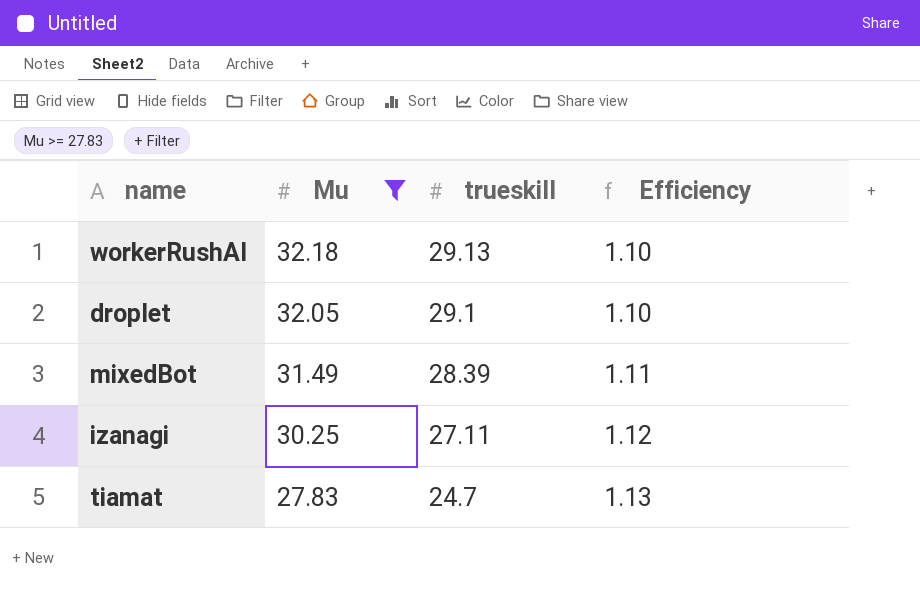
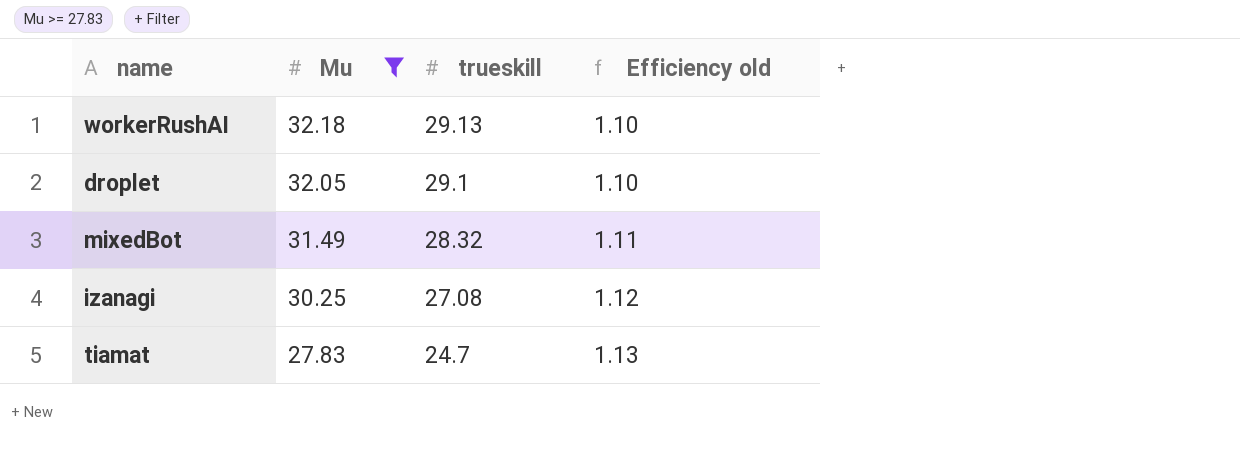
column name: Efficiency -> Efficiency old
mixedBot | trueskill: 28.39 -> 28.32
izanagi | trueskill: 27.11 -> 27.08

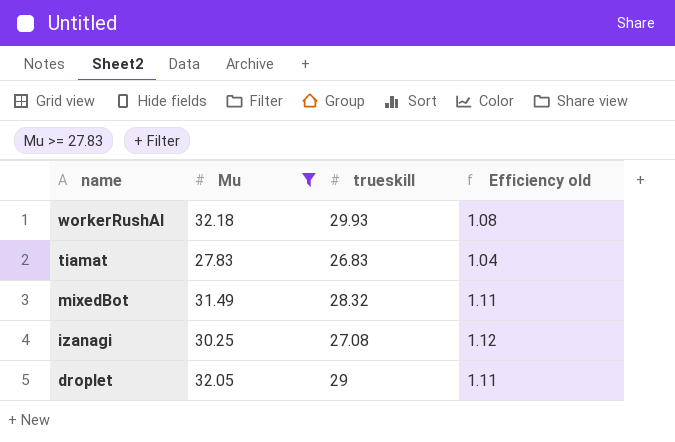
row order: Mu descending -> name descending
workerRushAI | trueskill: 29.13 -> 29.93
workerRushAI | Efficiency old: 1.10 -> 1.08
tiamat | trueskill: 24.7 -> 26.83
tiamat | Efficiency old: 1.13 -> 1.04
droplet | trueskill: 29.1 -> 29
droplet | Efficiency old: 1.10 -> 1.11

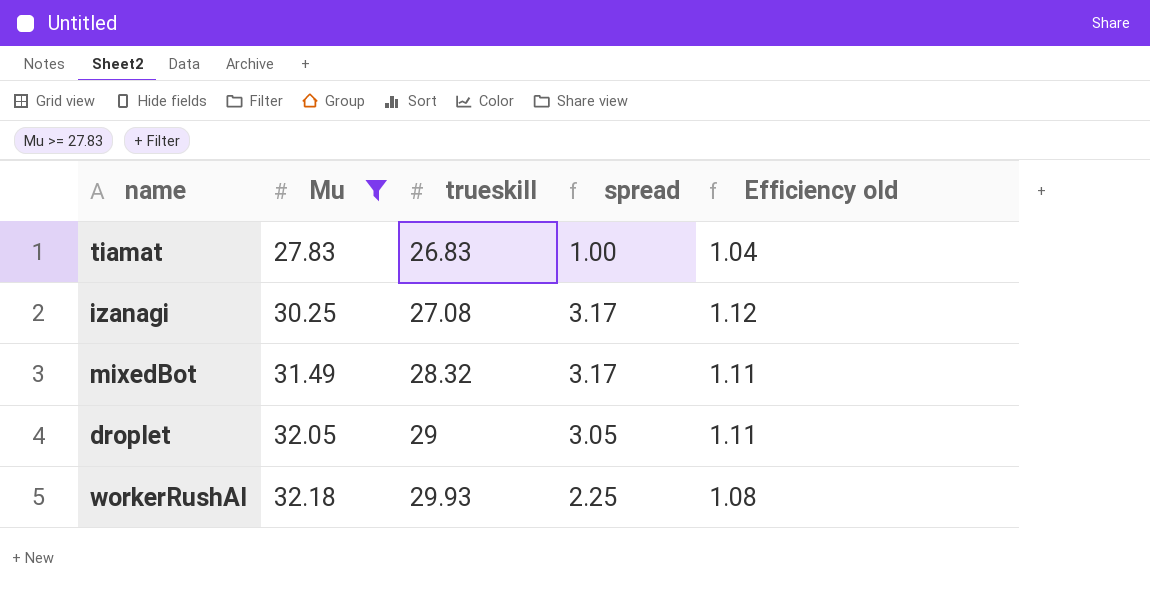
row order: name descending -> Mu ascending
column spread | formula: none -> [Mu] - [trueskill]

